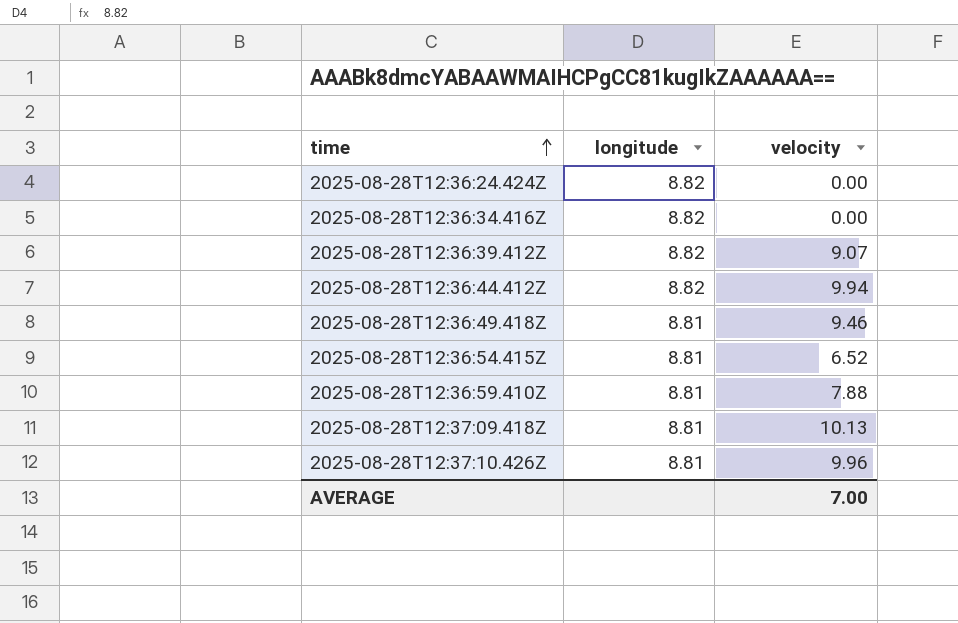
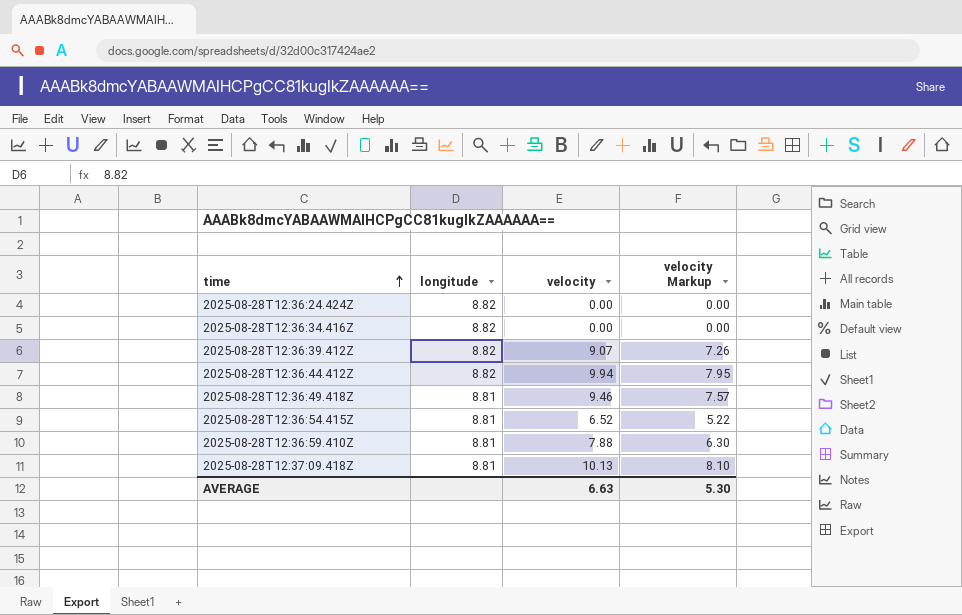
column velocity Markup | formula: none -> [velocity] * 0.8
row 2025-08-28T12:37:10.426Z: 8.81 | 9.96 -> none
AVERAGE | velocity: 7.00 -> 6.63

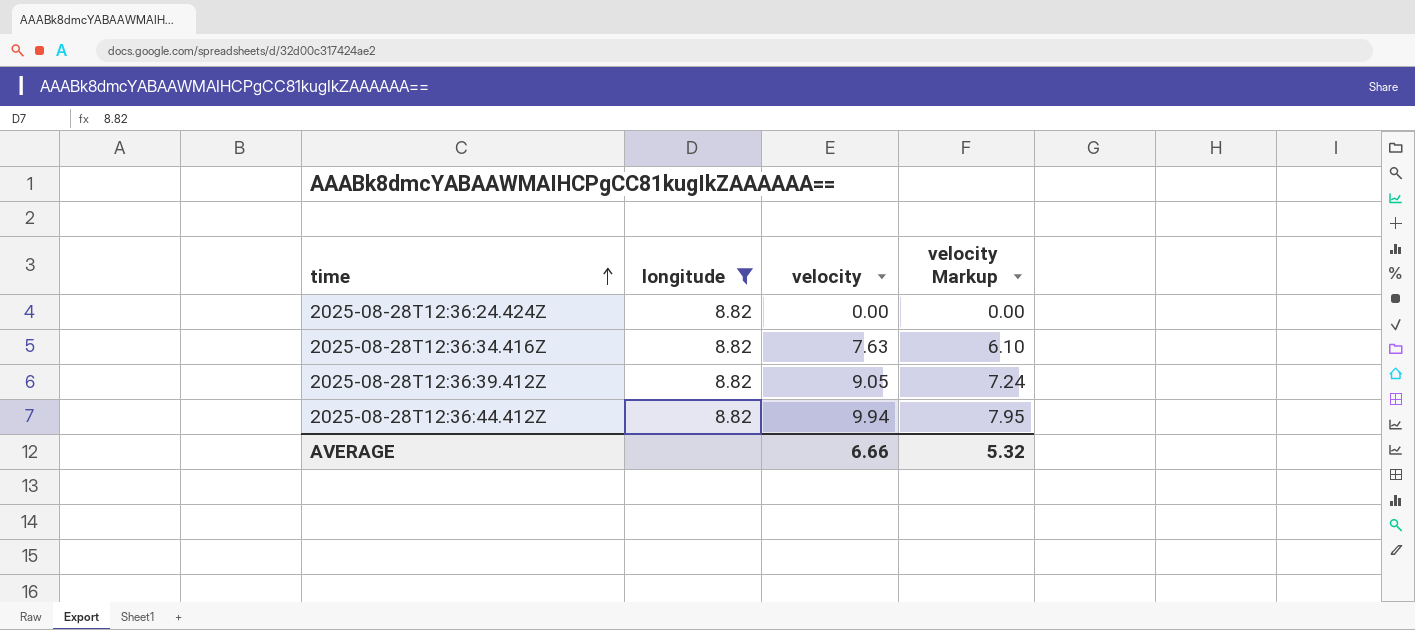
filter: none -> longitude = 8.82
2025-08-28T12:36:34.416Z | velocity: 0.00 -> 7.63
2025-08-28T12:36:34.416Z | velocity Markup: 0.00 -> 6.10
2025-08-28T12:36:39.412Z | velocity: 9.07 -> 9.05
2025-08-28T12:36:39.412Z | velocity Markup: 7.26 -> 7.24
AVERAGE | velocity: 6.63 -> 6.66
AVERAGE | velocity Markup: 5.30 -> 5.32

